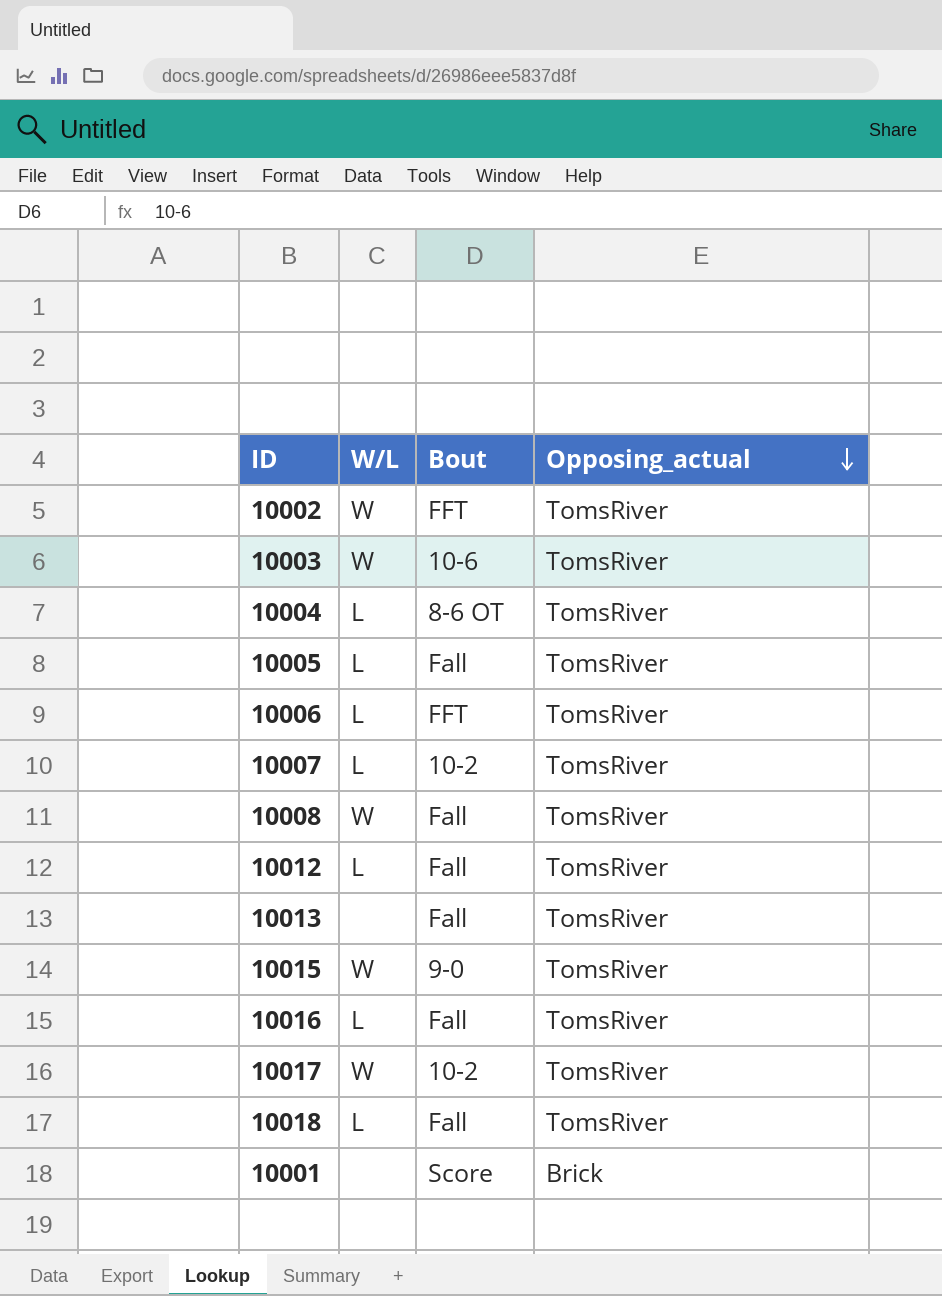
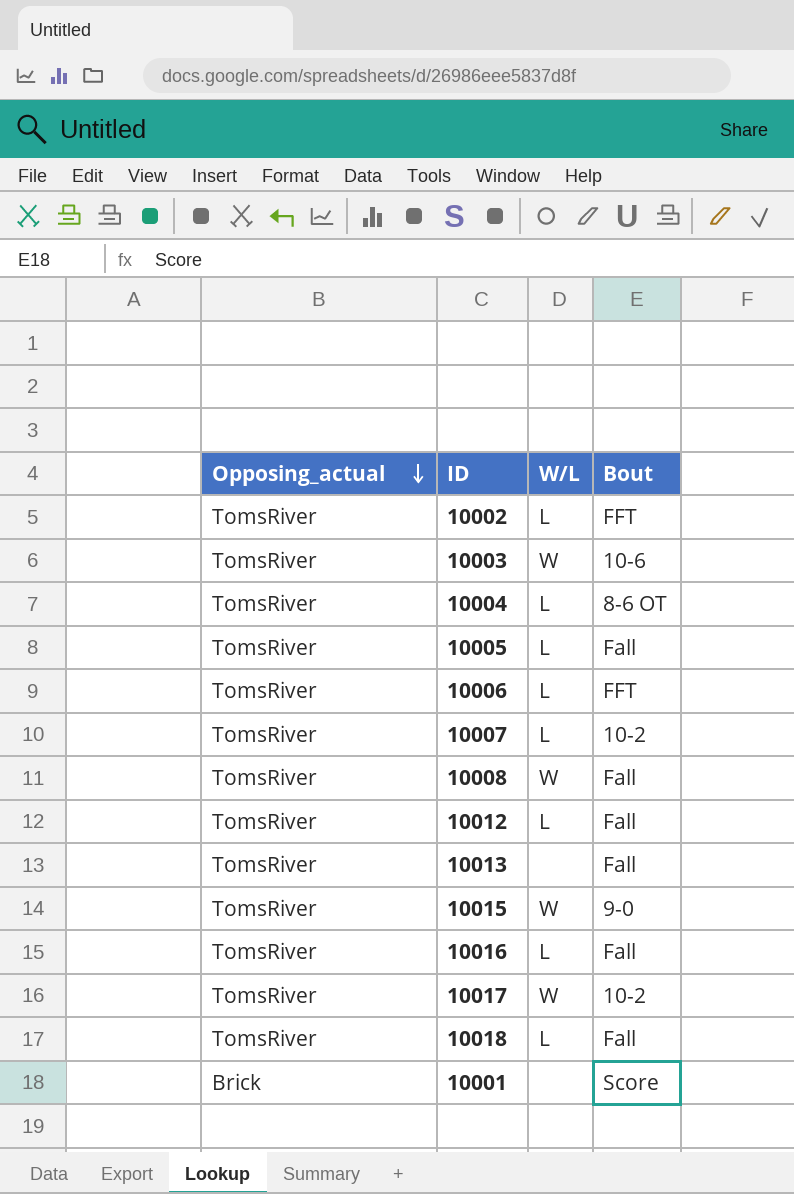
column Opposing_actual | position: 4 -> 1
10002 | W/L: W -> L

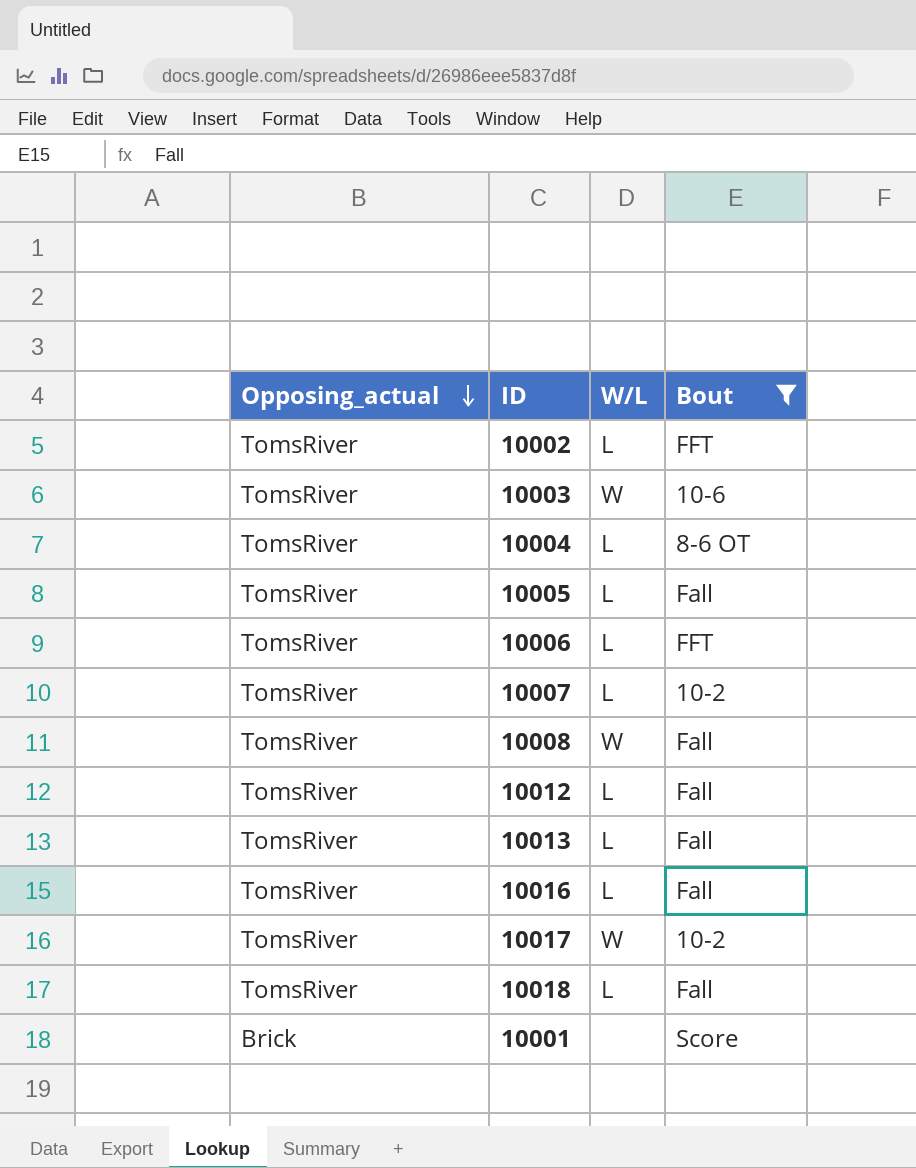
filter: none -> Bout != 9-0
10013 | W/L: none -> L

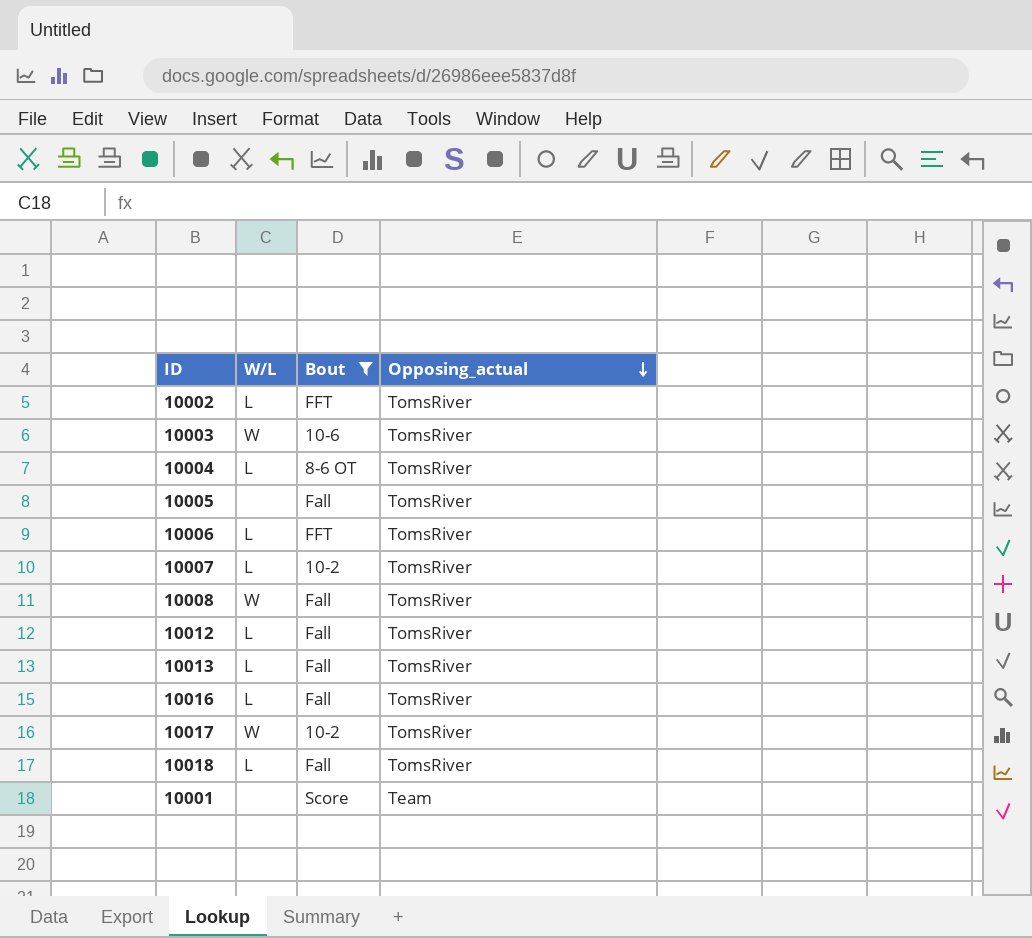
column Opposing_actual | position: 1 -> 4
10005 | W/L: L -> none
10001 | Opposing_actual: Brick -> Team

